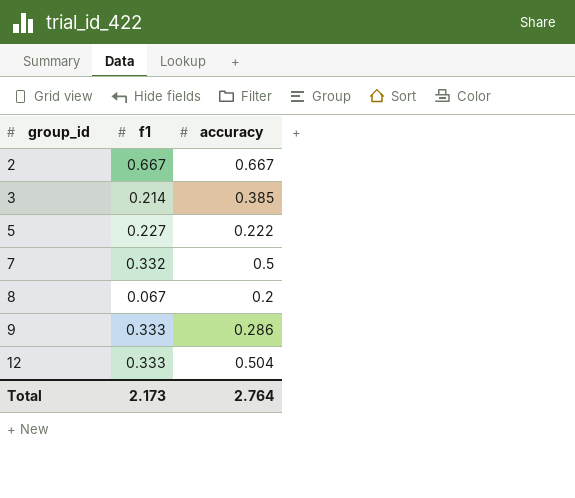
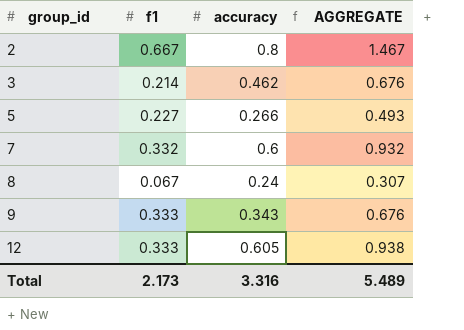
column AGGREGATE | formula: none -> [f1] + [accuracy]
2 | accuracy: 0.667 -> 0.8
3 | accuracy: 0.385 -> 0.462
5 | accuracy: 0.222 -> 0.266
7 | accuracy: 0.5 -> 0.6
8 | accuracy: 0.2 -> 0.24
9 | accuracy: 0.286 -> 0.343
12 | accuracy: 0.504 -> 0.605
Total | accuracy: 2.764 -> 3.316

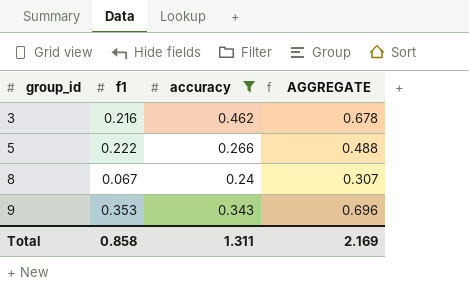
filter: none -> accuracy <= 0.462
3 | f1: 0.214 -> 0.216
3 | AGGREGATE: 0.676 -> 0.678
5 | f1: 0.227 -> 0.222
5 | AGGREGATE: 0.493 -> 0.488
9 | f1: 0.333 -> 0.353
9 | AGGREGATE: 0.676 -> 0.696
Total | f1: 2.173 -> 0.858
Total | accuracy: 3.316 -> 1.311
Total | AGGREGATE: 5.489 -> 2.169

